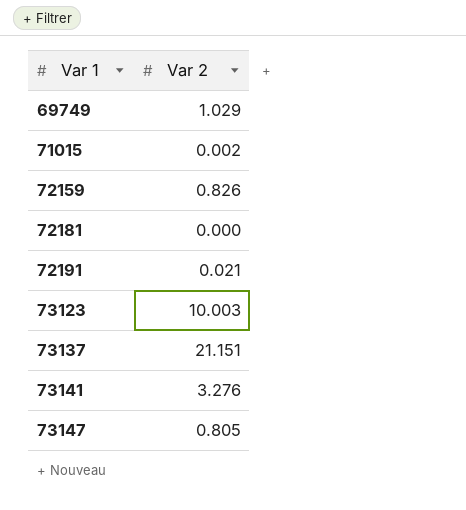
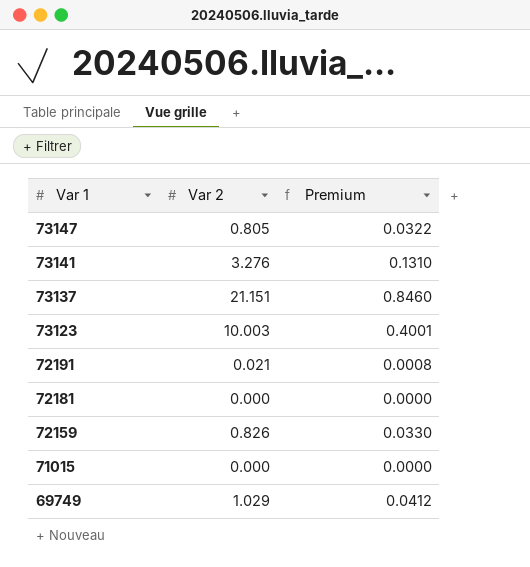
row order: Var 1 ascending -> Var 1 descending
column Premium | formula: none -> [Var 2] * 0.04
71015 | Var 2: 0.002 -> 0.000

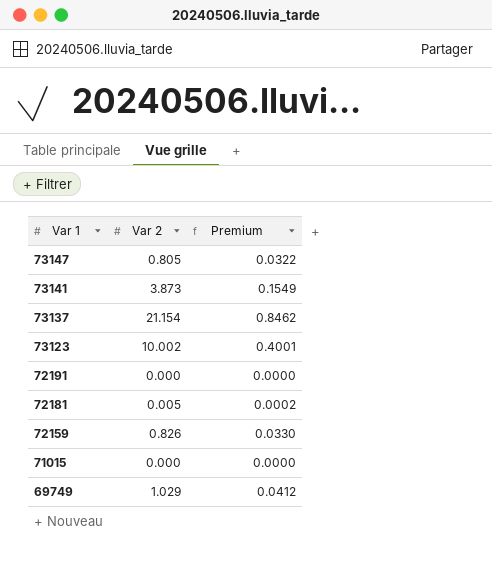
73141 | Var 2: 3.276 -> 3.873
73141 | Premium: 0.1310 -> 0.1549
73137 | Var 2: 21.151 -> 21.154
73137 | Premium: 0.8460 -> 0.8462
73123 | Var 2: 10.003 -> 10.002
72191 | Var 2: 0.021 -> 0.000
72191 | Premium: 0.0008 -> 0.0000
72181 | Var 2: 0.000 -> 0.005
72181 | Premium: 0.0000 -> 0.0002

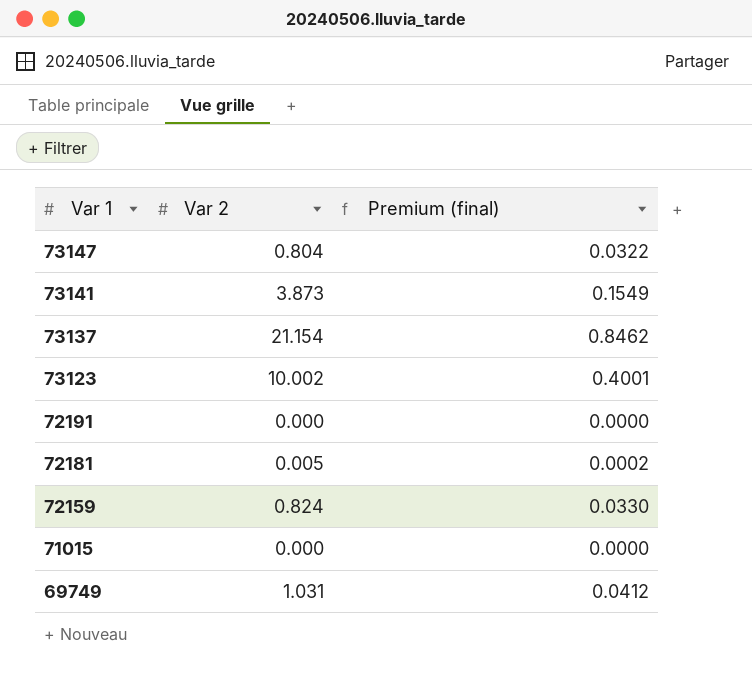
column name: Premium -> Premium (final)
73147 | Var 2: 0.805 -> 0.804
72159 | Var 2: 0.826 -> 0.824
69749 | Var 2: 1.029 -> 1.031

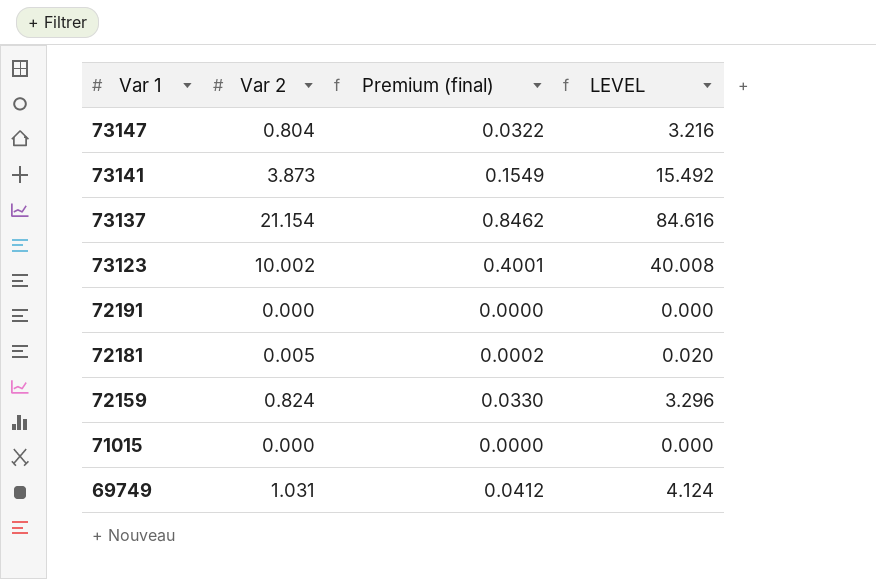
column LEVEL | formula: none -> [Var 2] * 4

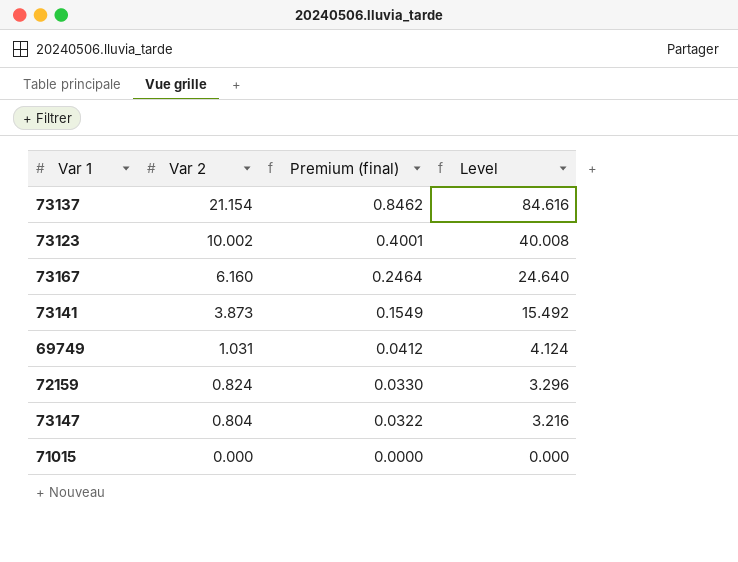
row order: Var 1 descending -> Var 2 descending
column name: LEVEL -> Level
row 72191: 0.000 | 0.0000 | 0.000 -> none
row 72181: 0.005 | 0.0002 | 0.020 -> none
row 73167: none -> 6.160 | 0.2464 | 24.640

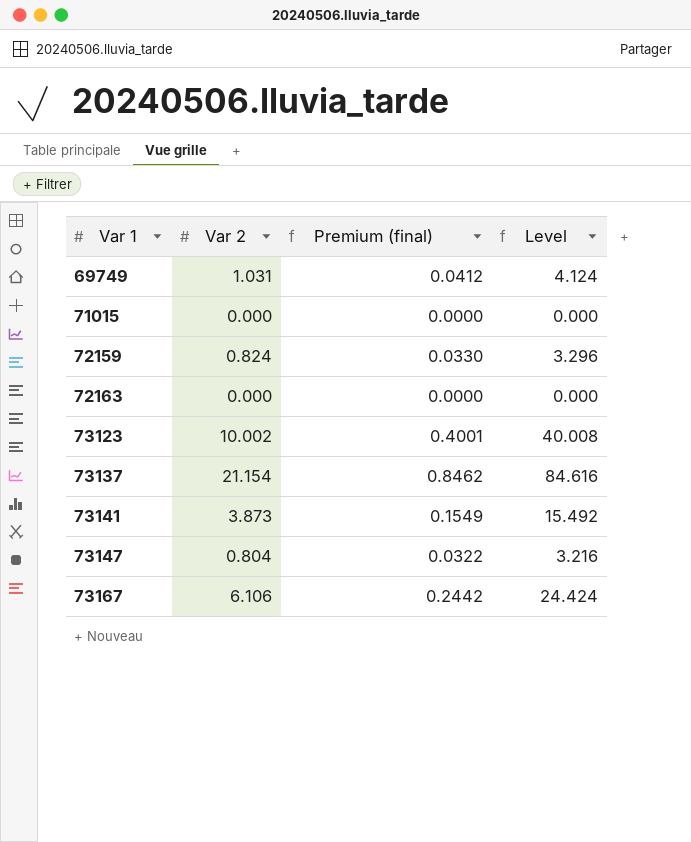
row order: Var 2 descending -> Var 1 ascending
row 72163: none -> 0.000 | 0.0000 | 0.000
73167 | Var 2: 6.160 -> 6.106
73167 | Premium (final): 0.2464 -> 0.2442
73167 | Level: 24.640 -> 24.424

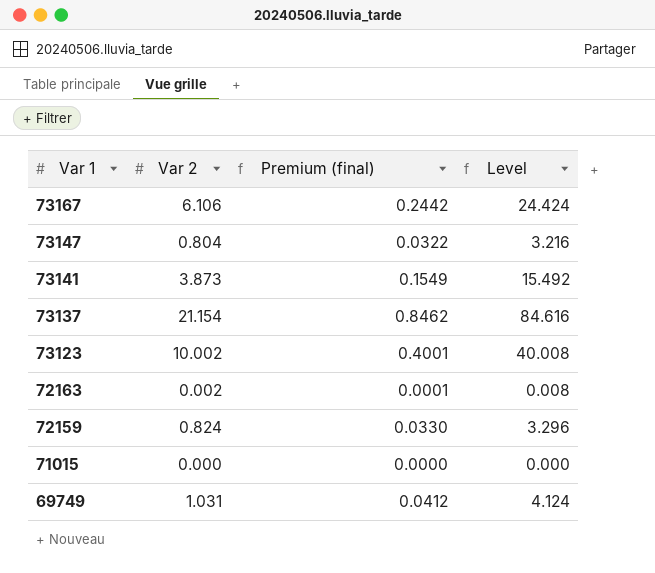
row order: Var 1 ascending -> Var 1 descending
72163 | Var 2: 0.000 -> 0.002
72163 | Premium (final): 0.0000 -> 0.0001
72163 | Level: 0.000 -> 0.008

